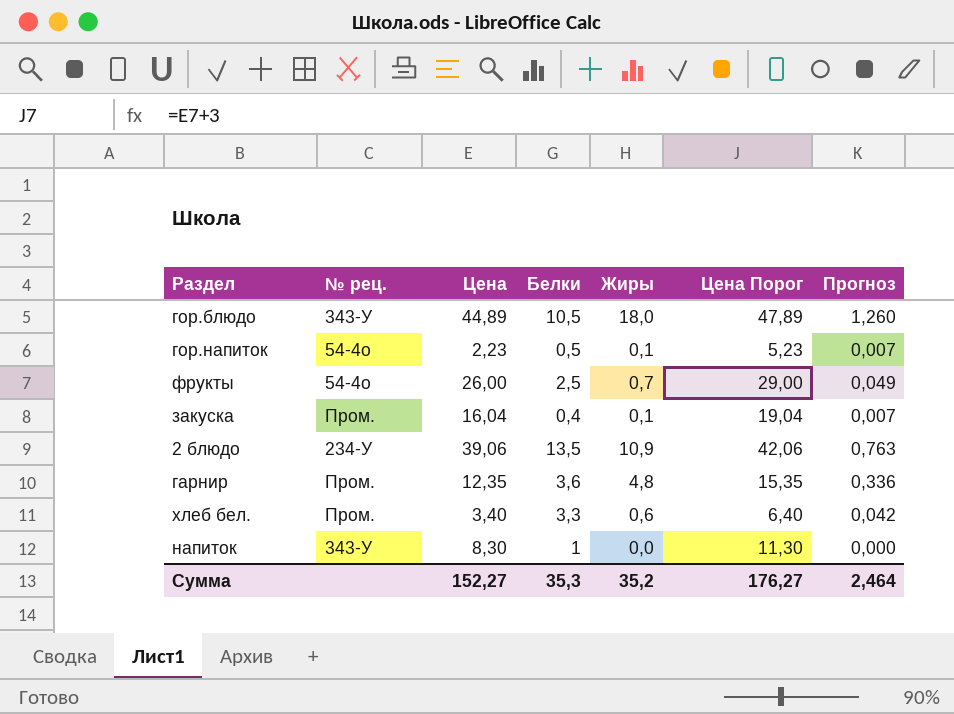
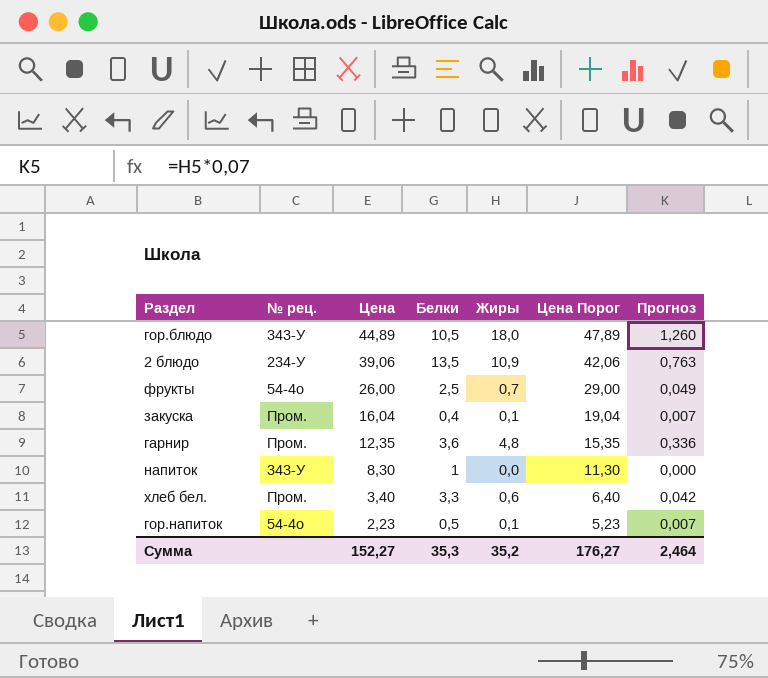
row order: none -> Цена descending

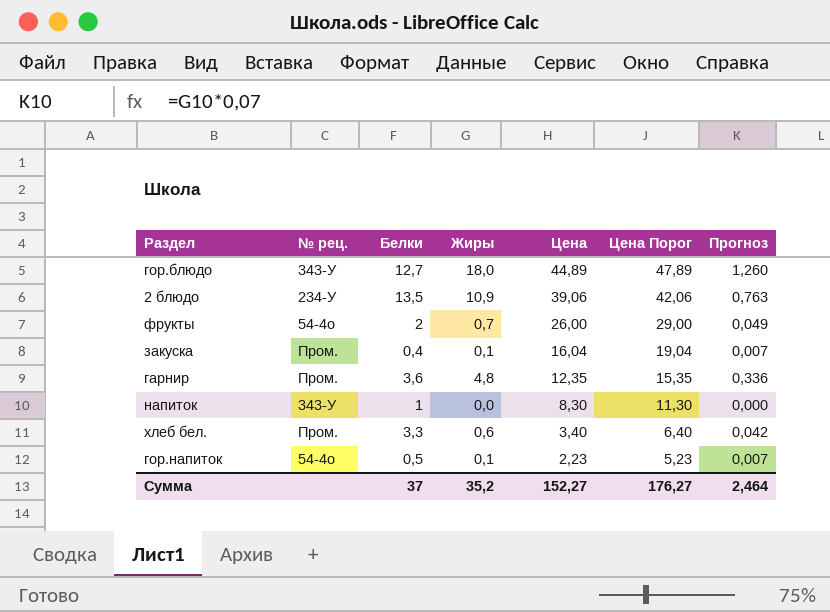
column Цена | position: 3 -> 5
гор.блюдо | Белки: 10,5 -> 12,7
фрукты | Белки: 2,5 -> 2
Сумма | Белки: 35,3 -> 37

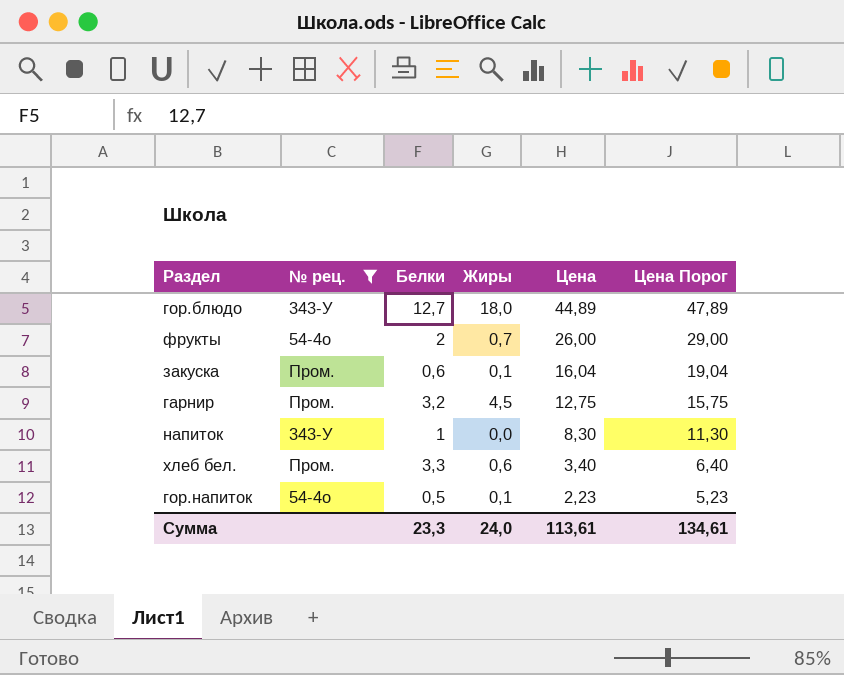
filter: none -> № рец. != 234-У
column Прогноз | formula: [Жиры] * 0,07 -> none
закуска | Белки: 0,4 -> 0,6
гарнир | Белки: 3,6 -> 3,2
гарнир | Жиры: 4,8 -> 4,5
гарнир | Цена: 12,35 -> 12,75
гарнир | Цена Порог: 15,35 -> 15,75
Сумма | Белки: 37 -> 23,3
Сумма | Жиры: 35,2 -> 24,0
Сумма | Цена: 152,27 -> 113,61
Сумма | Цена Порог: 176,27 -> 134,61

